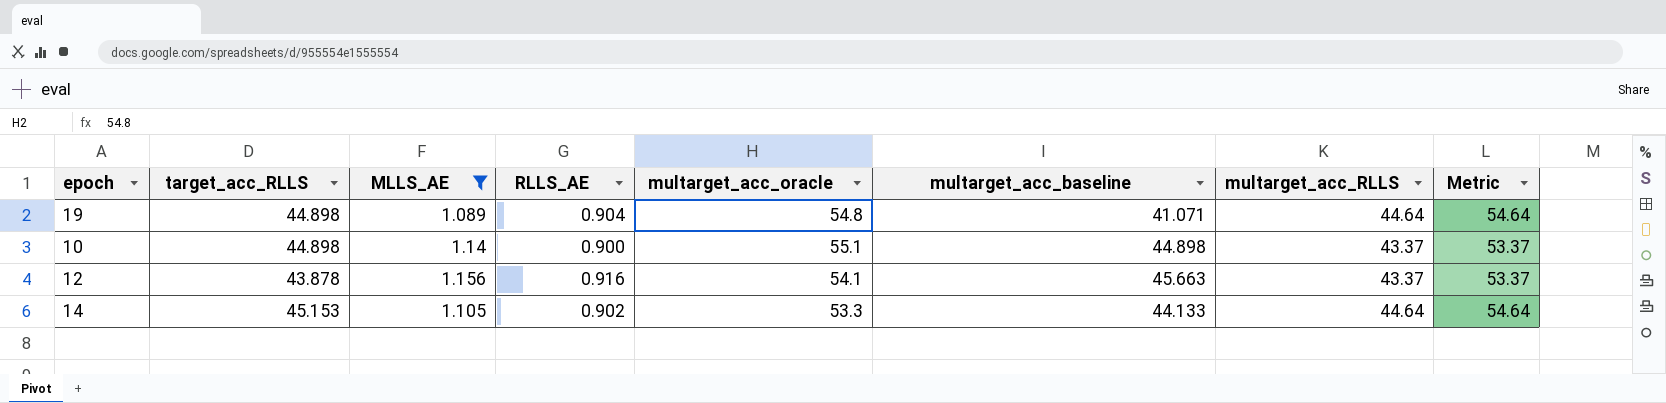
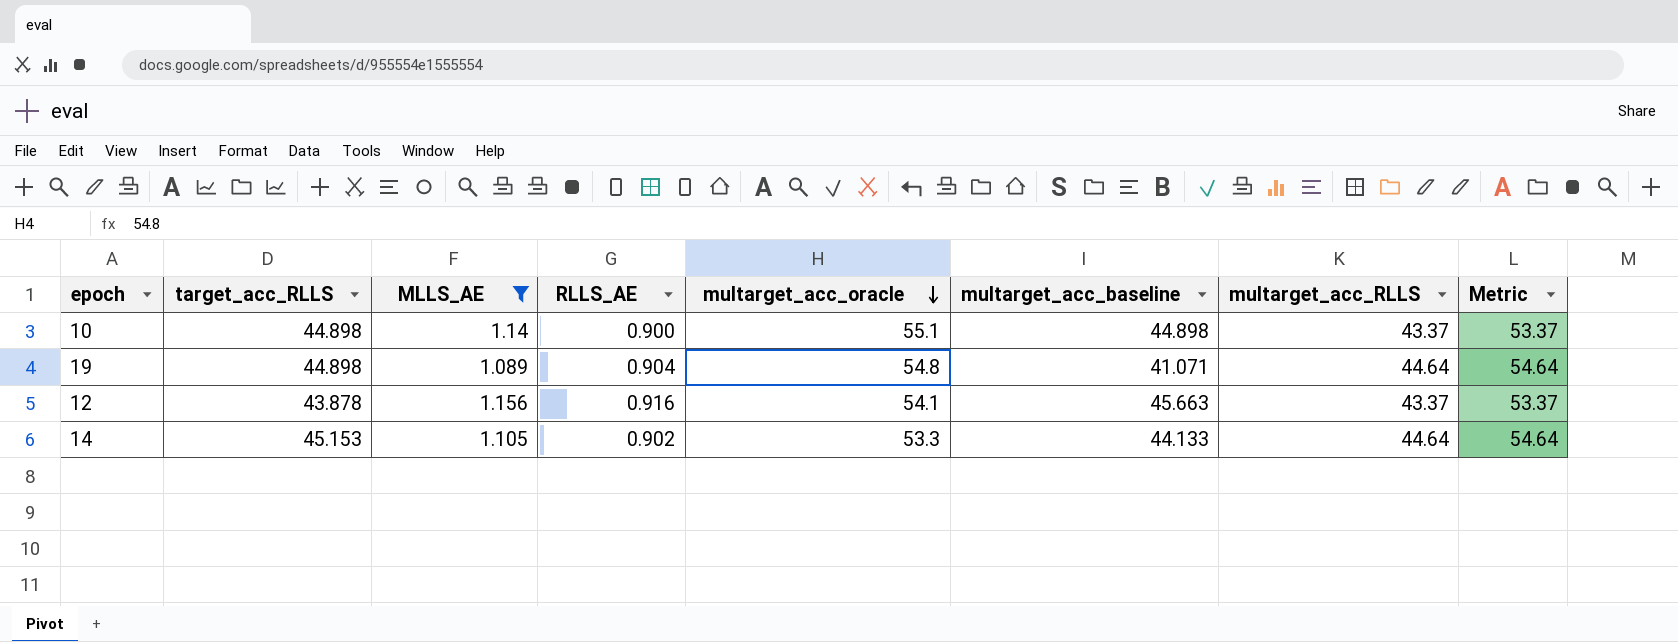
row order: none -> multarget_acc_oracle descending

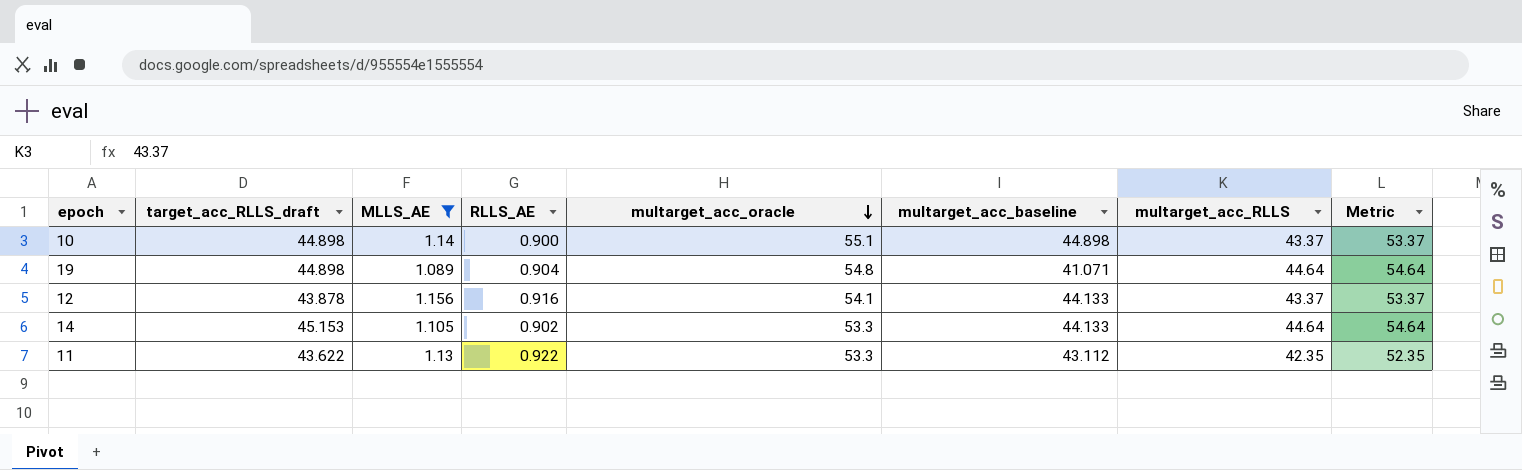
column name: target_acc_RLLS -> target_acc_RLLS_draft
12 | multarget_acc_baseline: 45.663 -> 44.133
row 11: none -> 43.622 | 1.13 | 0.922 | 53.3 | 43.112 | 42.35 | 52.35

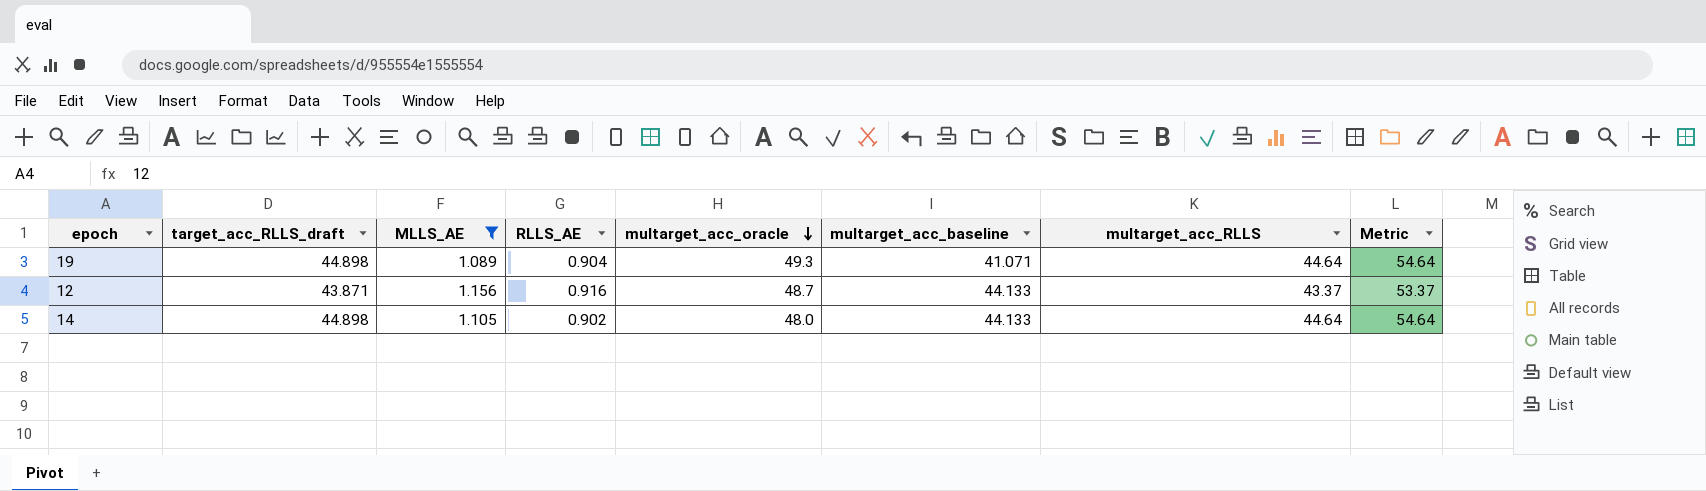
row 10: 44.898 | 1.14 | 0.900 | 55.1 | 44.898 | 43.37 | 53.37 -> none
row 11: 43.622 | 1.13 | 0.922 | 53.3 | 43.112 | 42.35 | 52.35 -> none
19 | multarget_acc_oracle: 54.8 -> 49.3
12 | target_acc_RLLS_draft: 43.878 -> 43.871
12 | multarget_acc_oracle: 54.1 -> 48.7
14 | target_acc_RLLS_draft: 45.153 -> 44.898
14 | multarget_acc_oracle: 53.3 -> 48.0

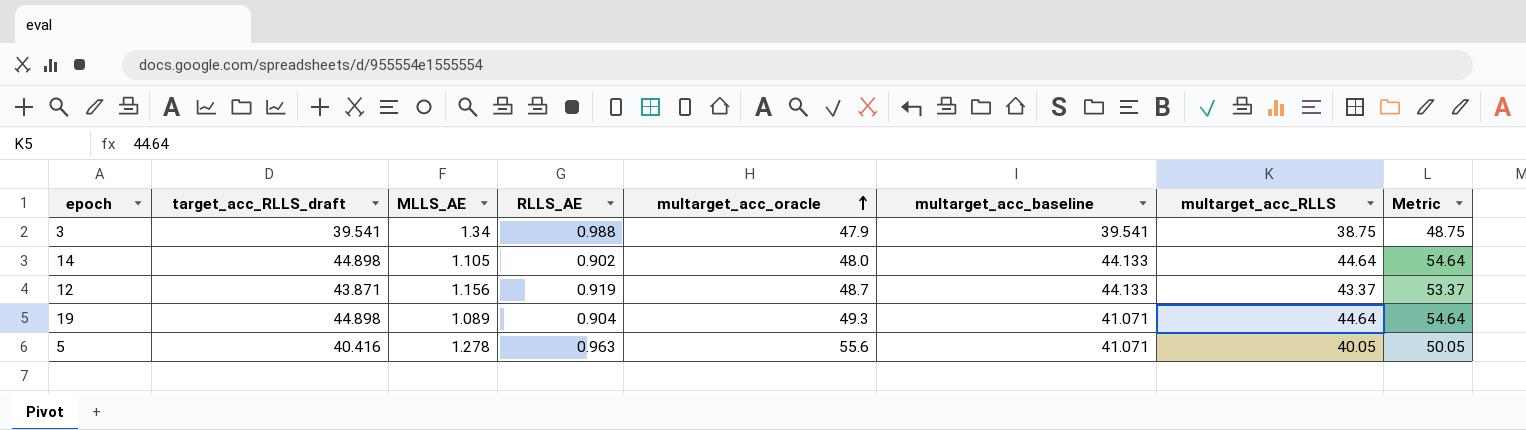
filter: MLLS_AE <= 1.156 -> none
row order: multarget_acc_oracle descending -> multarget_acc_oracle ascending
12 | RLLS_AE: 0.916 -> 0.919

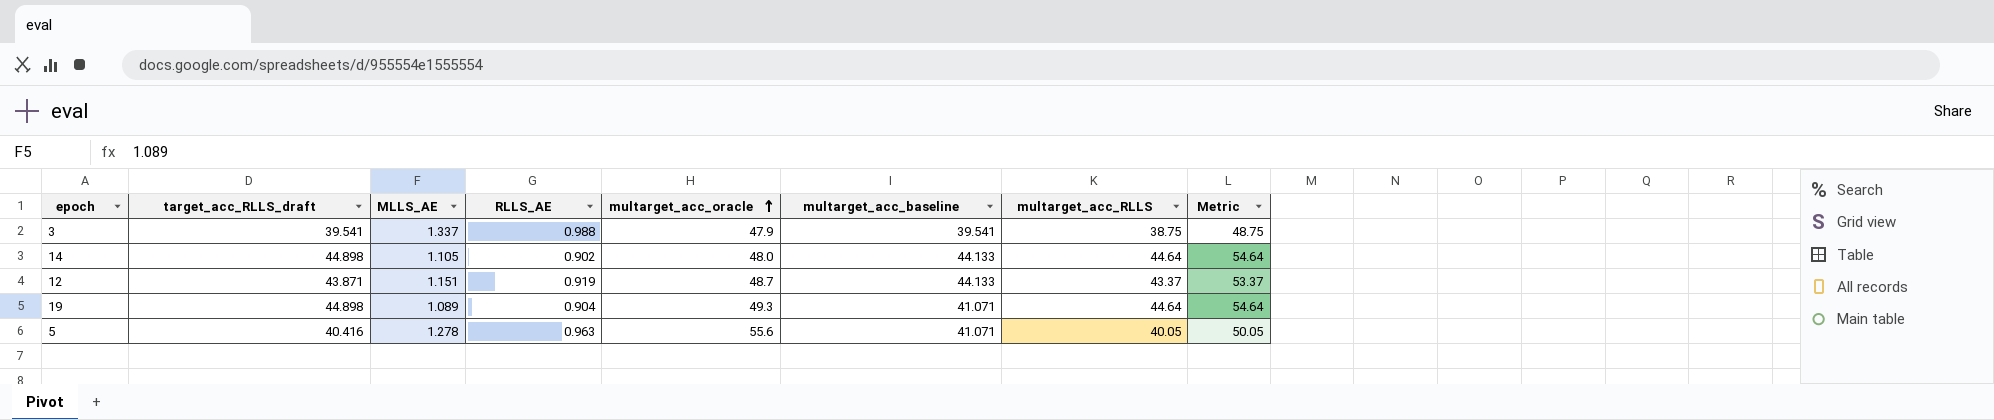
3 | MLLS_AE: 1.34 -> 1.337
12 | MLLS_AE: 1.156 -> 1.151

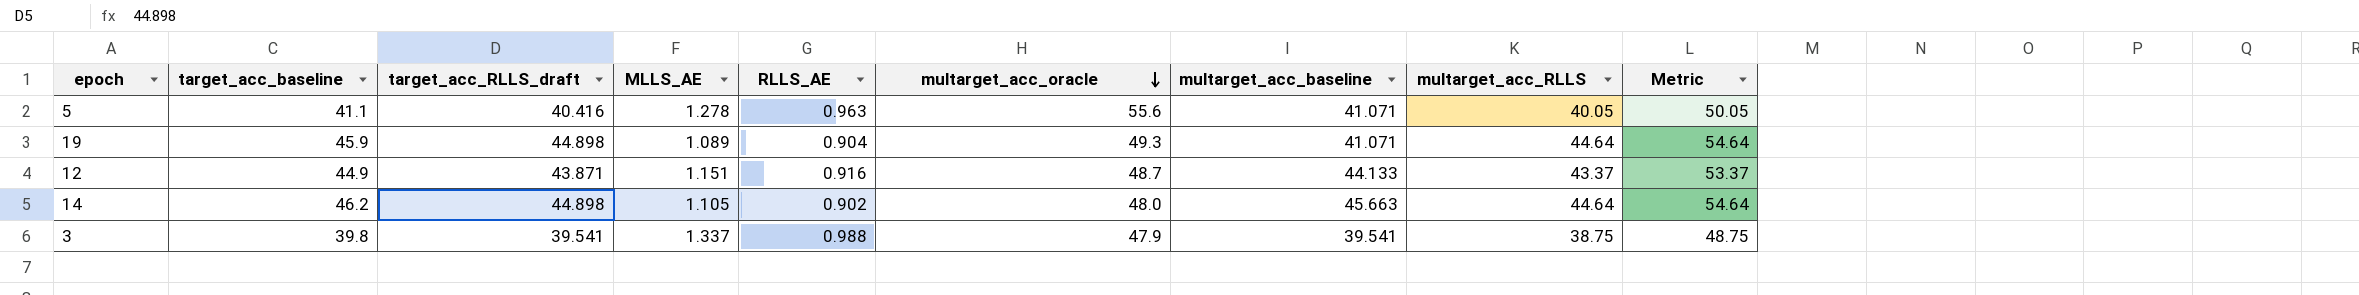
row order: multarget_acc_oracle ascending -> multarget_acc_oracle descending
column target_acc_baseline | position: none -> 2
12 | RLLS_AE: 0.919 -> 0.916
14 | multarget_acc_baseline: 44.133 -> 45.663

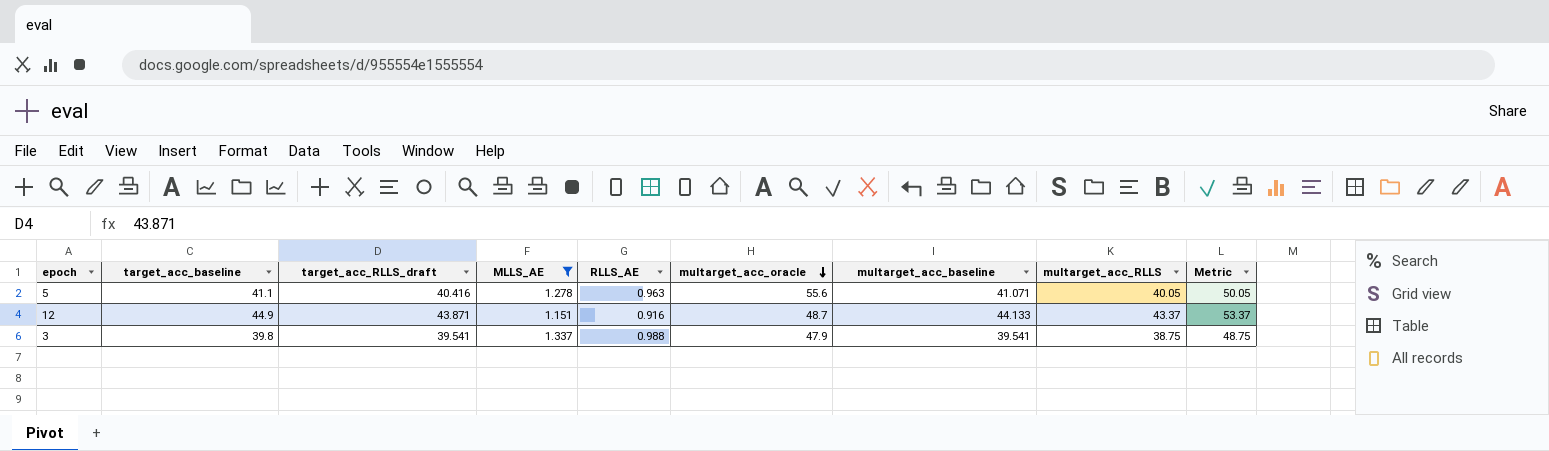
filter: none -> MLLS_AE >= 1.151

